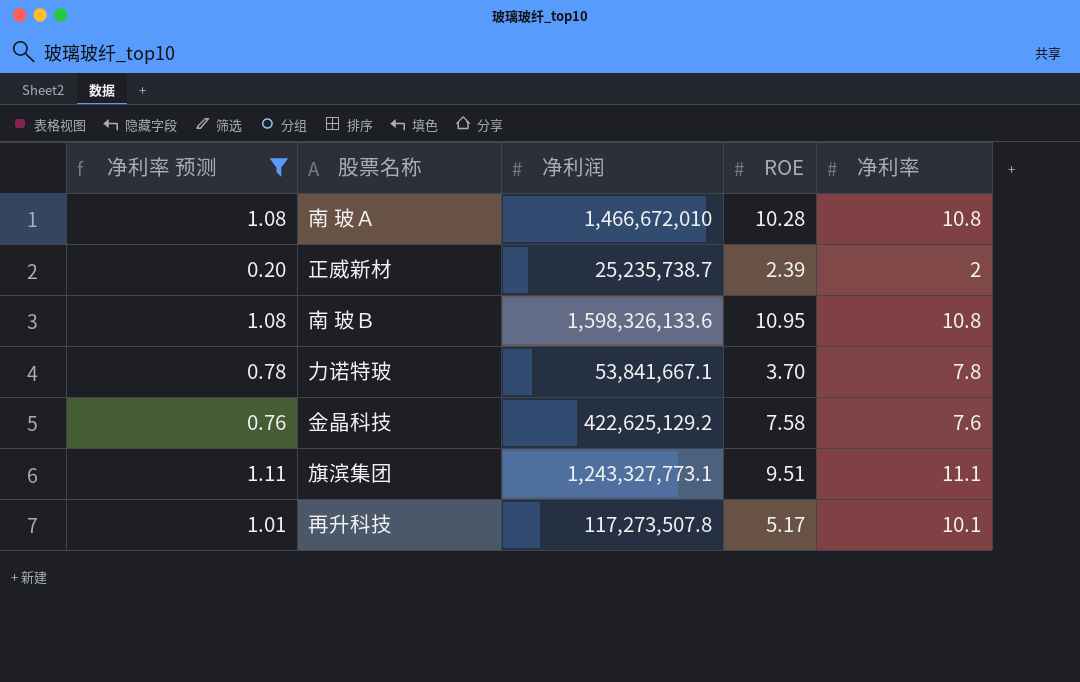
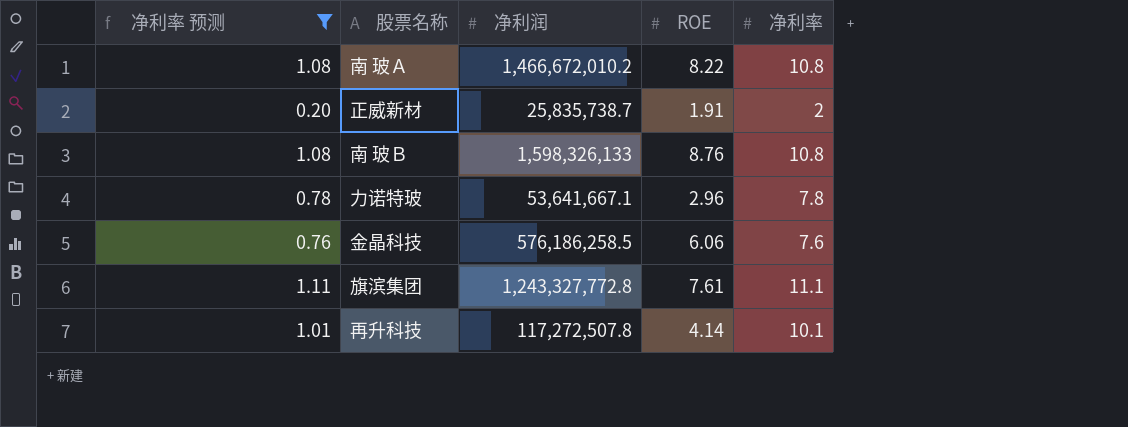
南 玻Ａ | 净利润: 1,466,672,010 -> 1,466,672,010.2
南 玻Ａ | ROE: 10.28 -> 8.22
正威新材 | 净利润: 25,235,738.7 -> 25,835,738.7
正威新材 | ROE: 2.39 -> 1.91
南 玻Ｂ | 净利润: 1,598,326,133.6 -> 1,598,326,133
南 玻Ｂ | ROE: 10.95 -> 8.76
力诺特玻 | 净利润: 53,841,667.1 -> 53,641,667.1
力诺特玻 | ROE: 3.70 -> 2.96
金晶科技 | 净利润: 422,625,129.2 -> 576,186,258.5
金晶科技 | ROE: 7.58 -> 6.06
旗滨集团 | 净利润: 1,243,327,773.1 -> 1,243,327,772.8
旗滨集团 | ROE: 9.51 -> 7.61
再升科技 | 净利润: 117,273,507.8 -> 117,272,507.8
再升科技 | ROE: 5.17 -> 4.14

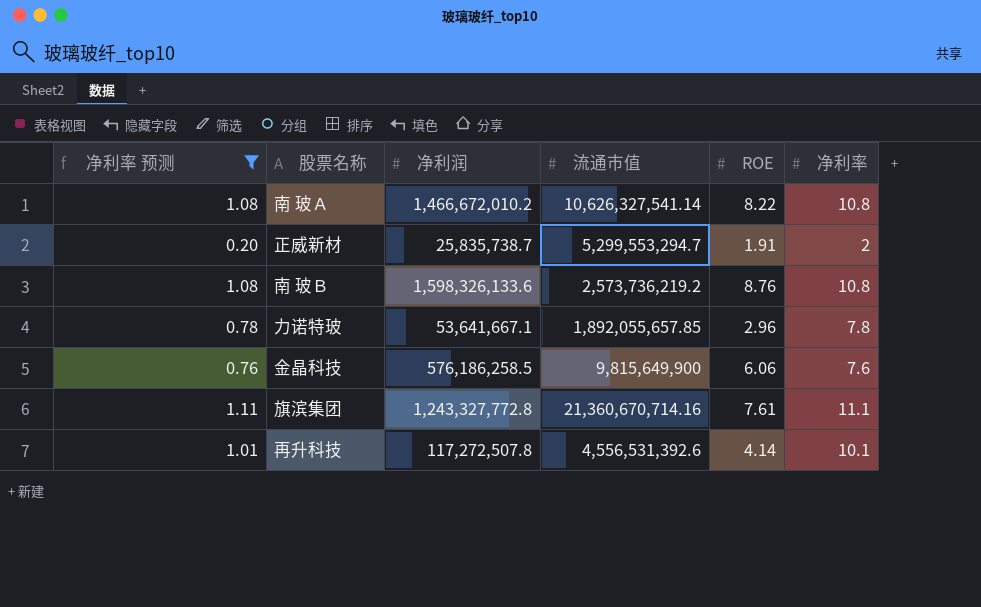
column 流通市值 | position: none -> 4
南 玻Ｂ | 净利润: 1,598,326,133 -> 1,598,326,133.6

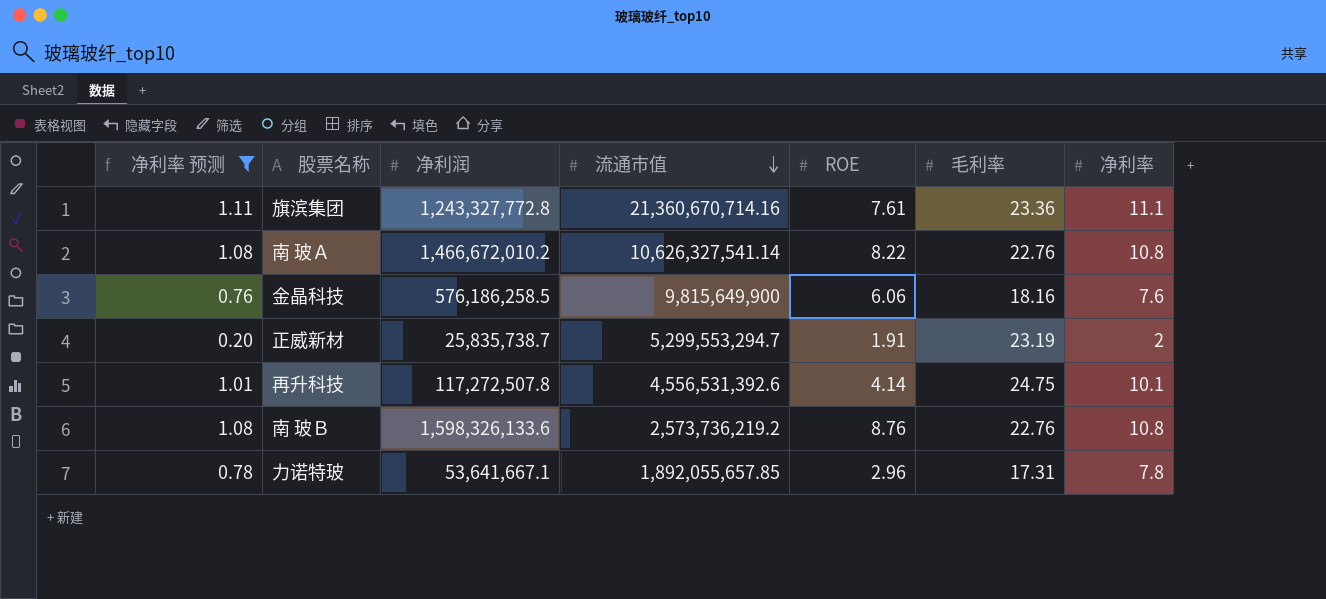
row order: none -> 流通市值 descending
column 毛利率 | position: none -> 6

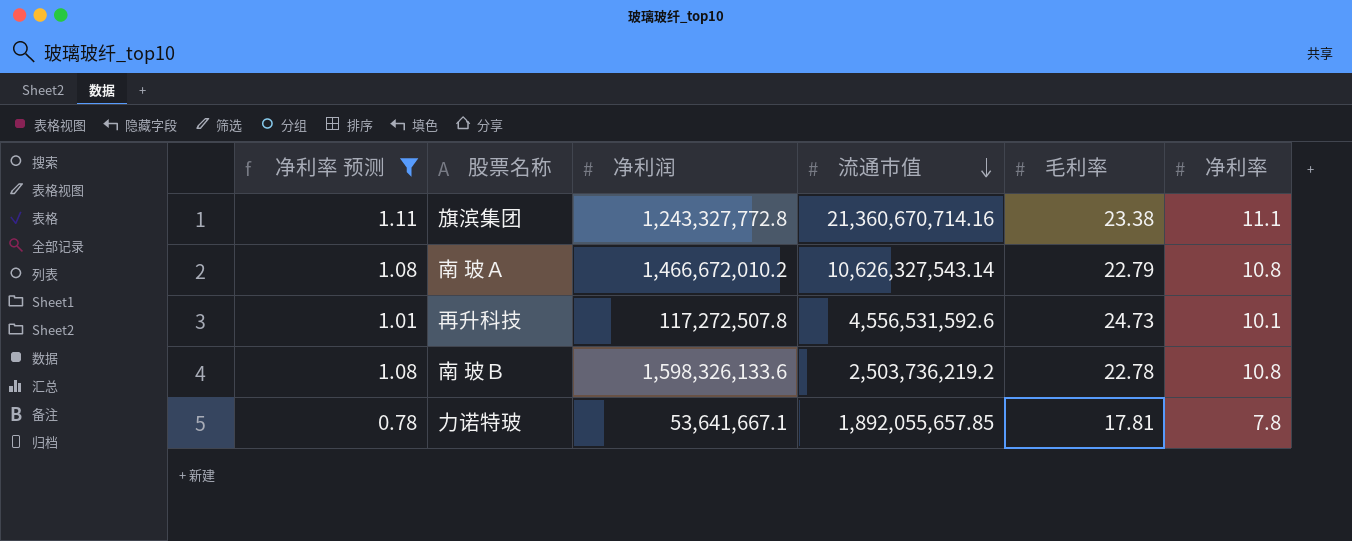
column ROE | position: 5 -> none
row 金晶科技: 0.76 | 576,186,258.5 | 9,815,649,900 | 6.06 | 18.16 | 7.6 -> none
row 正威新材: 0.20 | 25,835,738.7 | 5,299,553,294.7 | 1.91 | 23.19 | 2 -> none
旗滨集团 | 毛利率: 23.36 -> 23.38
南 玻Ａ | 流通市值: 10,626,327,541.14 -> 10,626,327,543.14
南 玻Ａ | 毛利率: 22.76 -> 22.79
再升科技 | 流通市值: 4,556,531,392.6 -> 4,556,531,592.6
再升科技 | 毛利率: 24.75 -> 24.73
南 玻Ｂ | 流通市值: 2,573,736,219.2 -> 2,503,736,219.2
南 玻Ｂ | 毛利率: 22.76 -> 22.78
力诺特玻 | 毛利率: 17.31 -> 17.81

